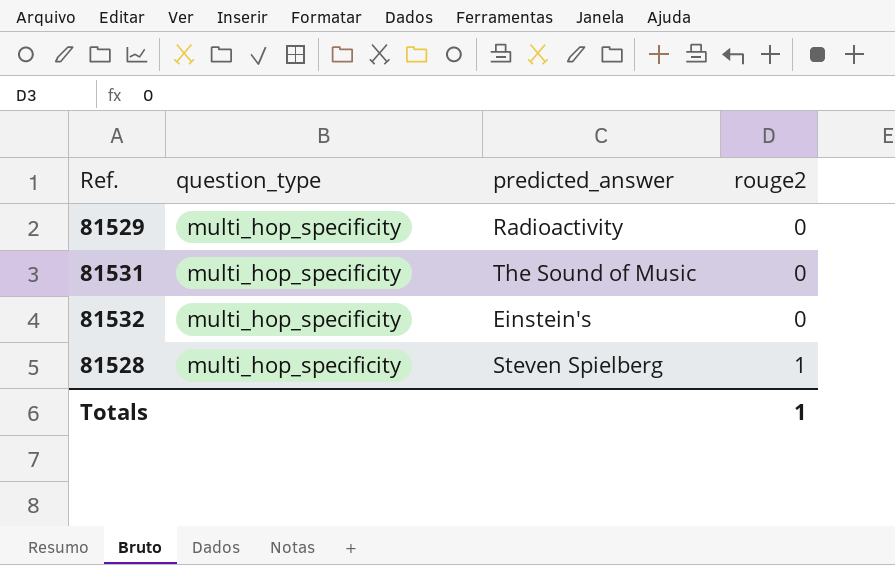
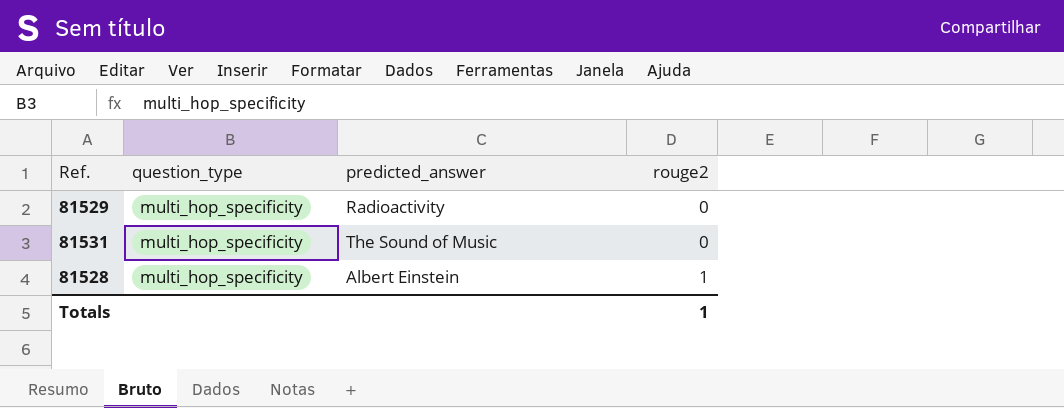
row 81532: multi_hop_specificity | Einstein's | 0 -> none
81528 | predicted_answer: Steven Spielberg -> Albert Einstein

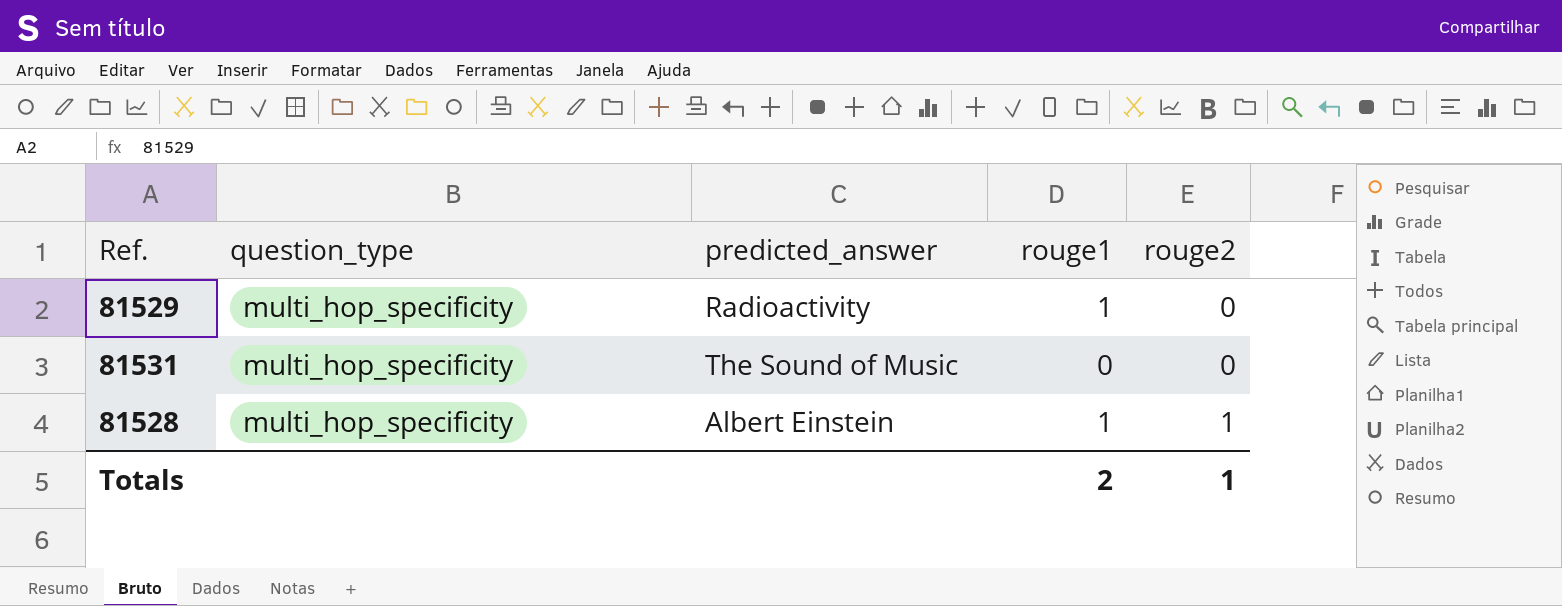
column rouge1 | position: none -> 4

